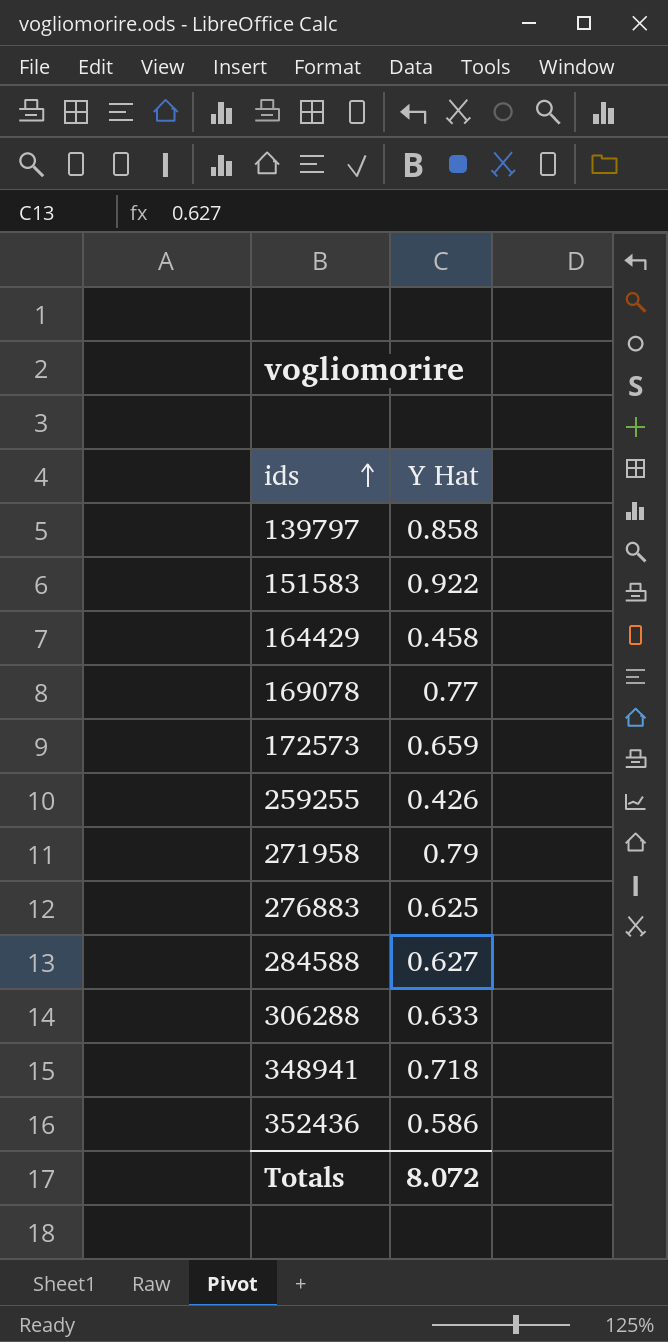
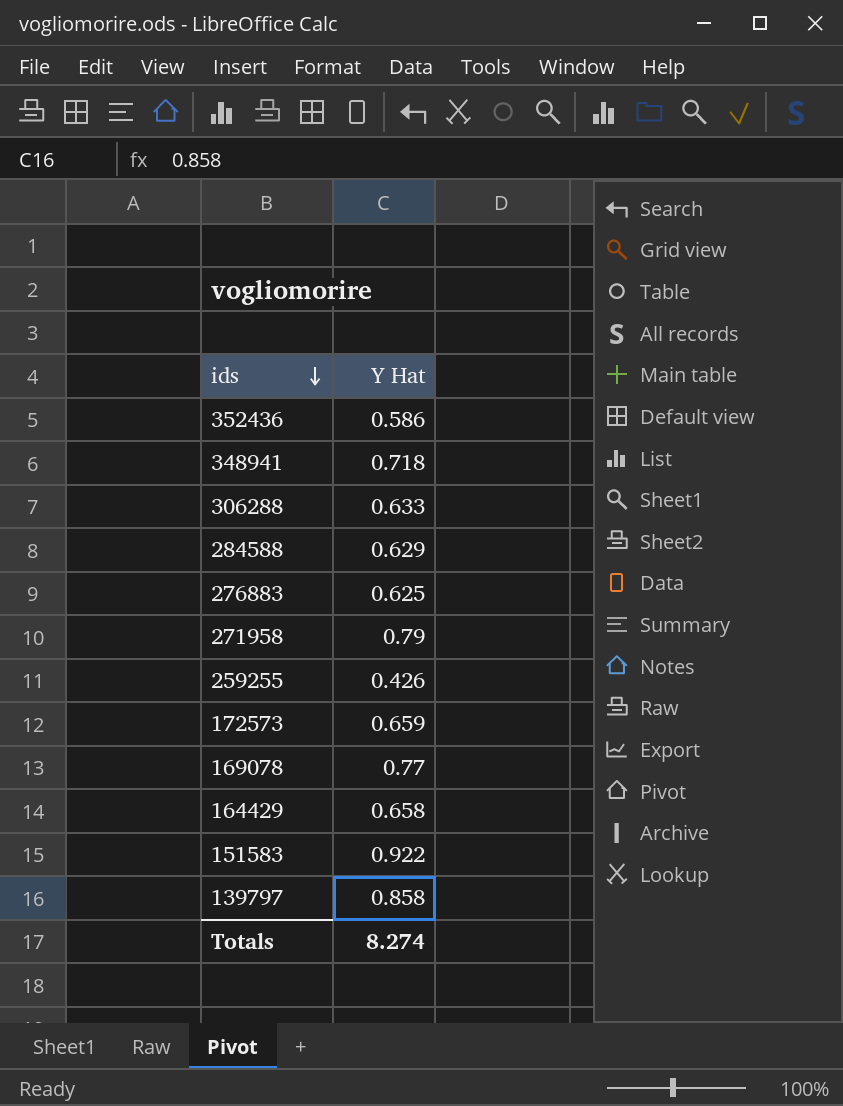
row order: ids ascending -> ids descending
284588 | Y Hat: 0.627 -> 0.629
164429 | Y Hat: 0.458 -> 0.658
Totals | Y Hat: 8.072 -> 8.274

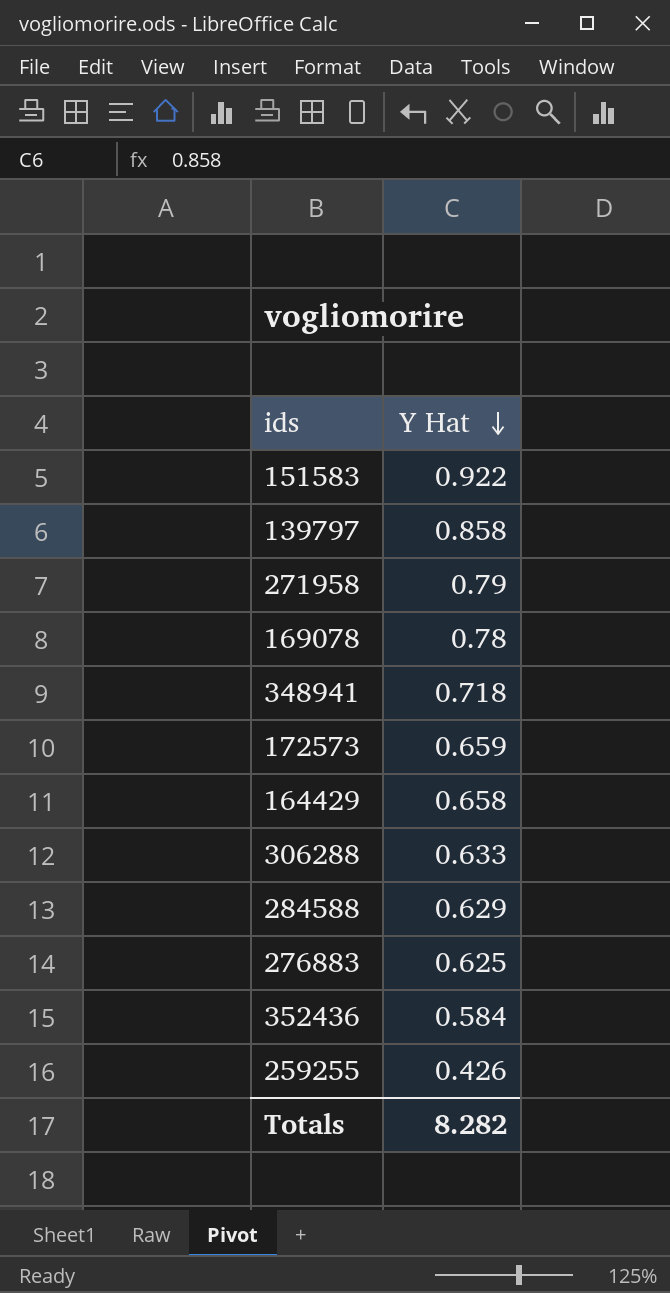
row order: ids descending -> Y Hat descending
169078 | Y Hat: 0.77 -> 0.78
352436 | Y Hat: 0.586 -> 0.584
Totals | Y Hat: 8.274 -> 8.282

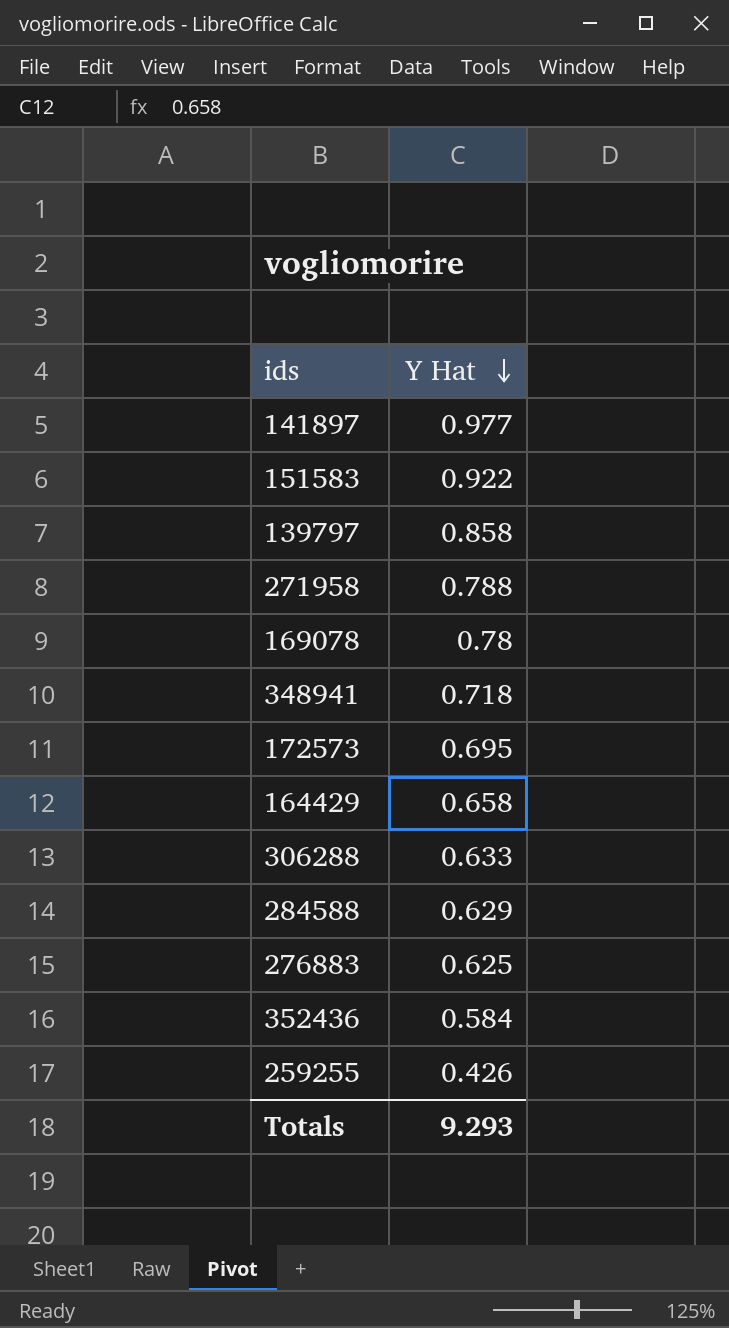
row 141897: none -> 0.977
271958 | Y Hat: 0.79 -> 0.788
172573 | Y Hat: 0.659 -> 0.695
Totals | Y Hat: 8.282 -> 9.293

